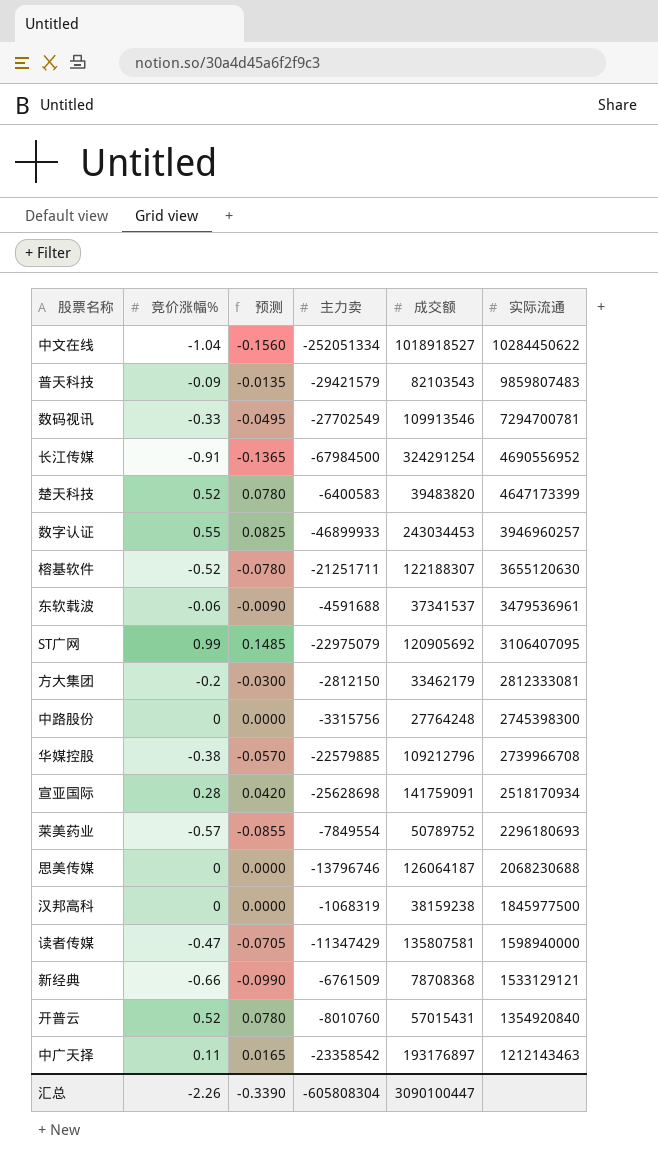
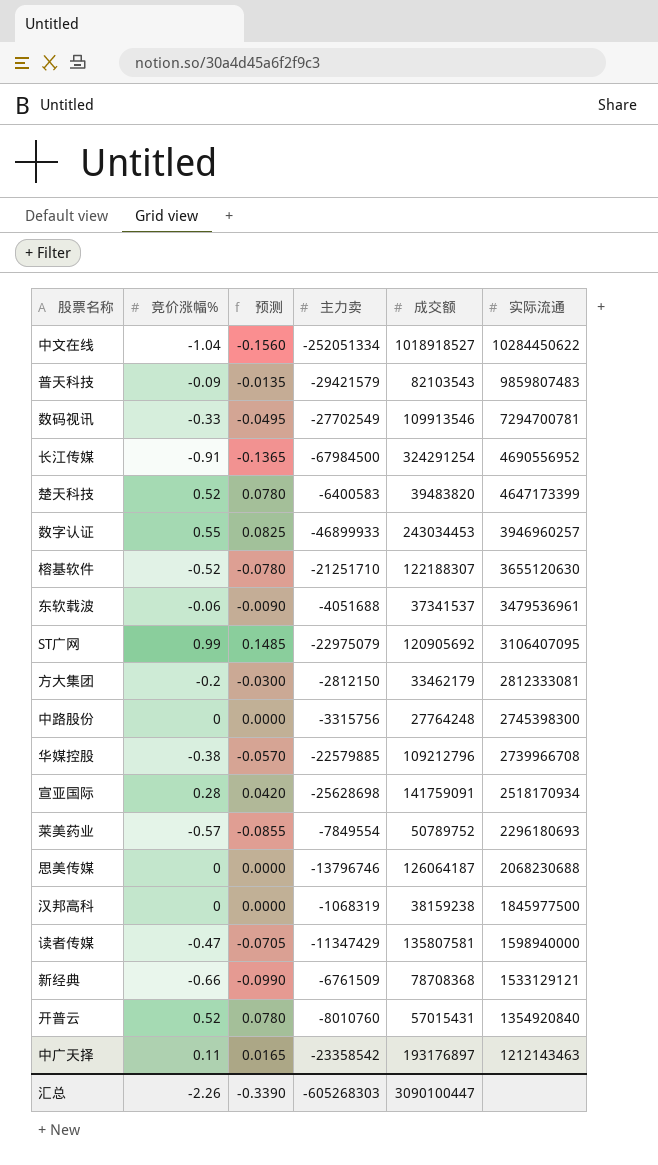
榕基软件 | 主力卖: -21251711 -> -21251710
东软载波 | 主力卖: -4591688 -> -4051688
汇总 | 主力卖: -605808304 -> -605268303

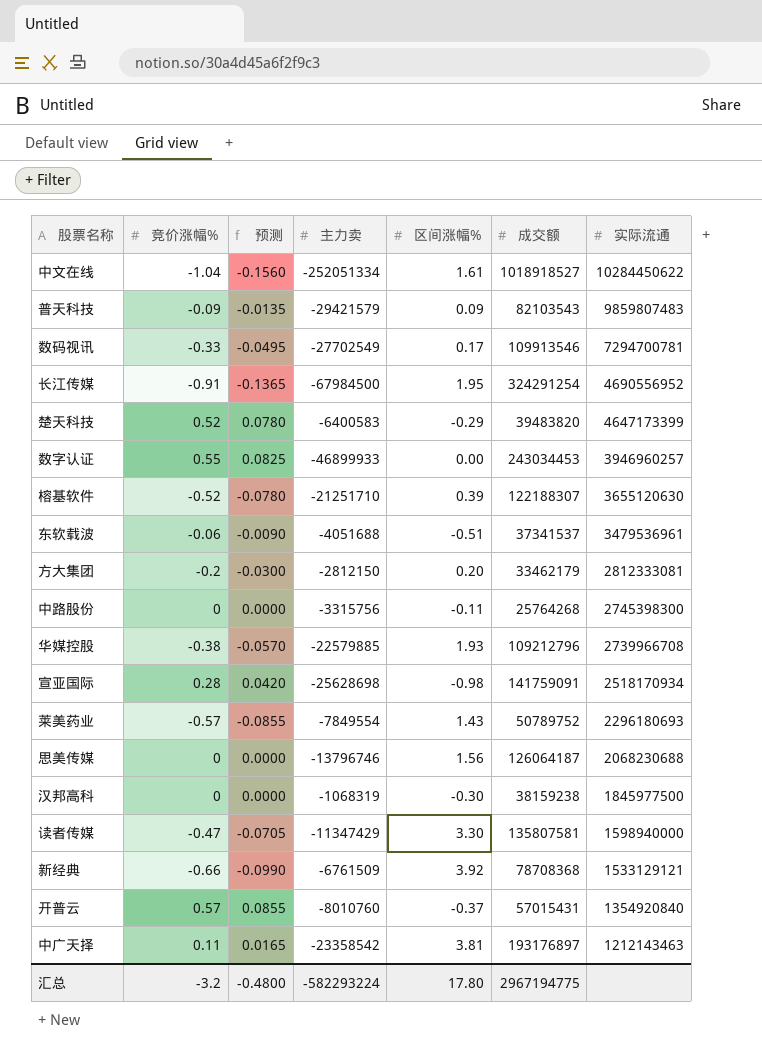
column 区间涨幅% | position: none -> 5
row ST广网: 0.99 | 0.1485 | -22975079 | 120905692 | 3106407095 -> none
中路股份 | 成交额: 27764248 -> 25764268
开普云 | 竞价涨幅%: 0.52 -> 0.57
开普云 | 预测: 0.0780 -> 0.0855
汇总 | 竞价涨幅%: -2.26 -> -3.2
汇总 | 预测: -0.3390 -> -0.4800
汇总 | 主力卖: -605268303 -> -582293224
汇总 | 成交额: 3090100447 -> 2967194775

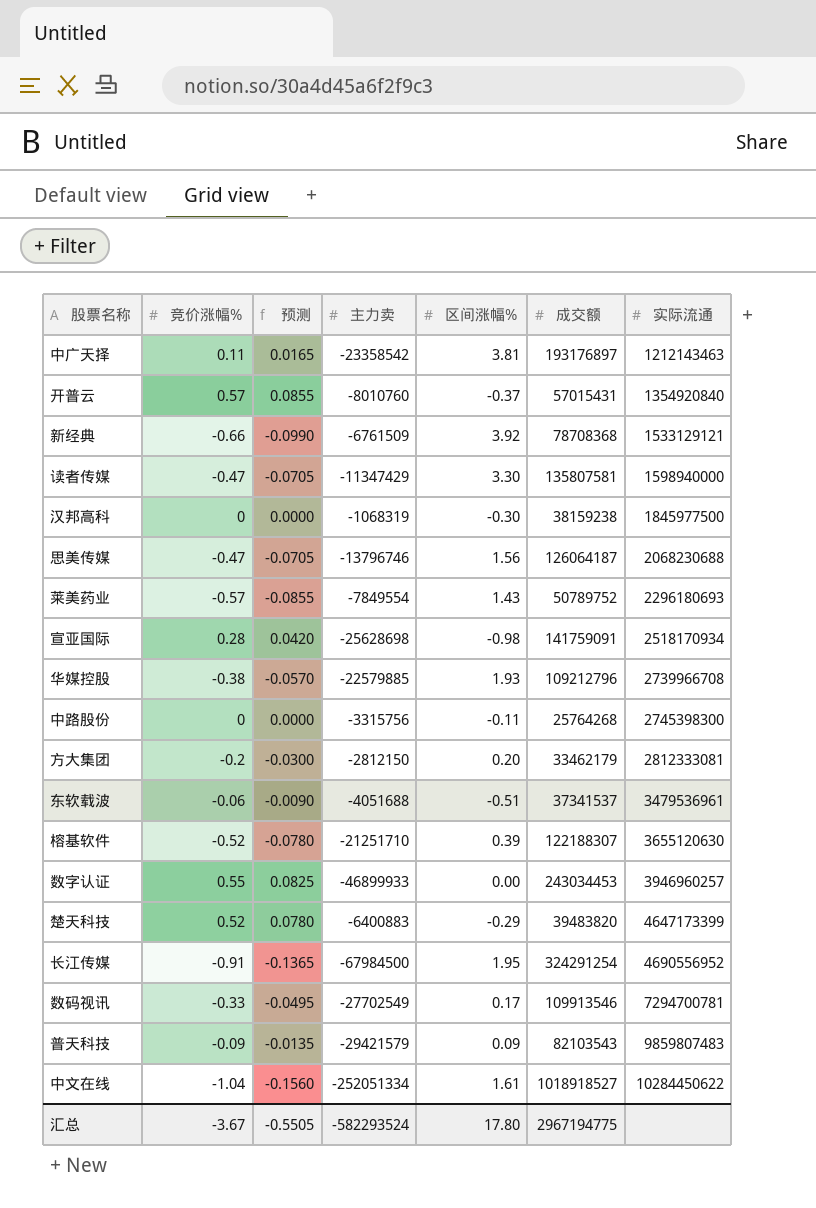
row order: 实际流通 descending -> 实际流通 ascending
思美传媒 | 竞价涨幅%: 0 -> -0.47
思美传媒 | 预测: 0.0000 -> -0.0705
楚天科技 | 主力卖: -6400583 -> -6400883
汇总 | 竞价涨幅%: -3.2 -> -3.67
汇总 | 预测: -0.4800 -> -0.5505
汇总 | 主力卖: -582293224 -> -582293524

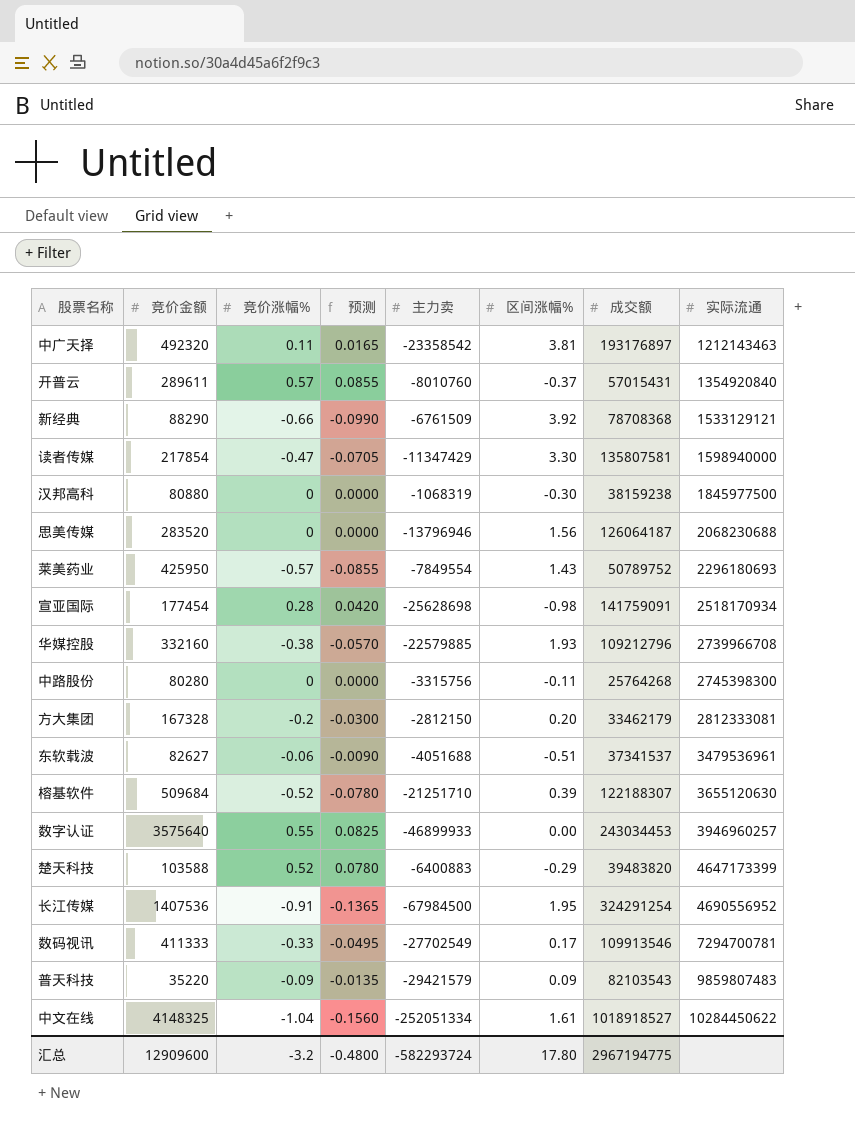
column 竞价金额 | position: none -> 2
思美传媒 | 竞价涨幅%: -0.47 -> 0
思美传媒 | 预测: -0.0705 -> 0.0000
思美传媒 | 主力卖: -13796746 -> -13796946
汇总 | 竞价涨幅%: -3.67 -> -3.2
汇总 | 预测: -0.5505 -> -0.4800
汇总 | 主力卖: -582293524 -> -582293724

